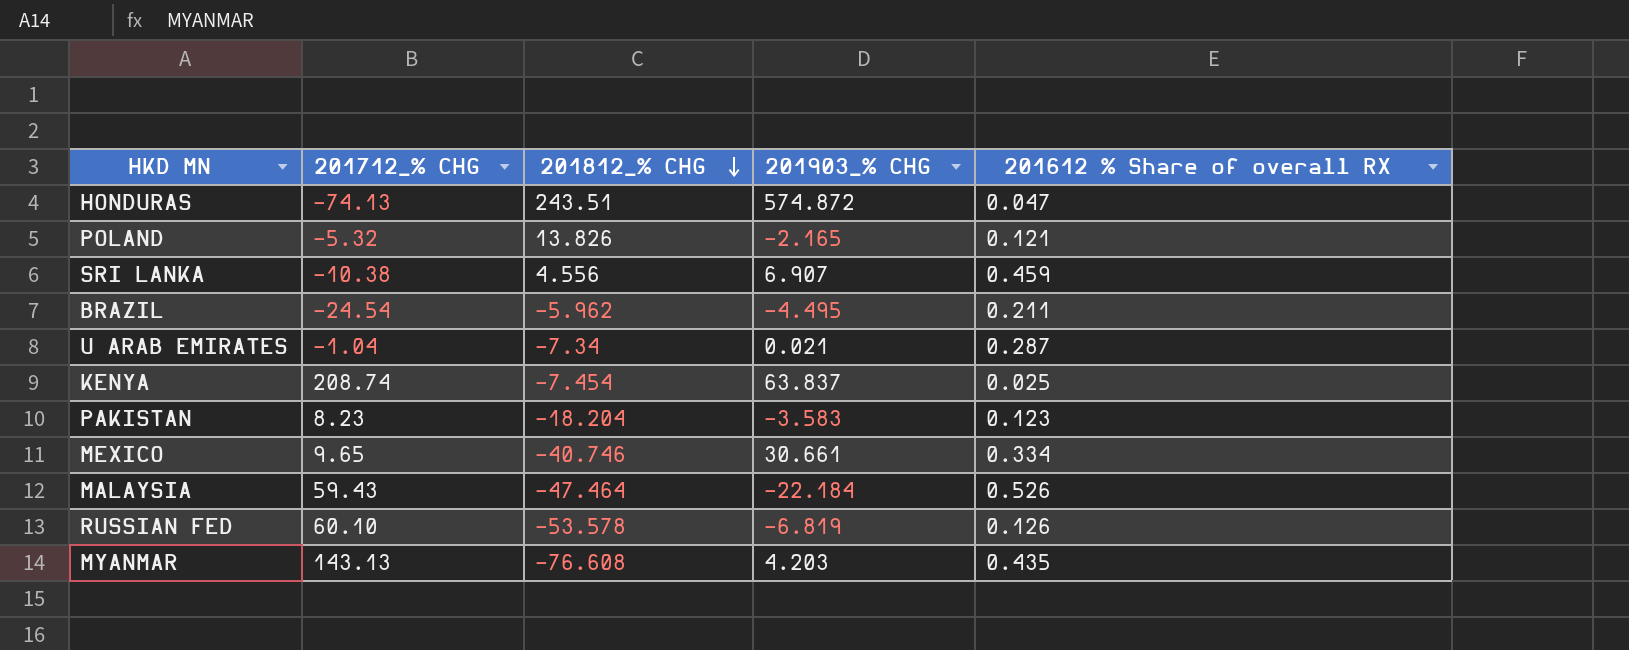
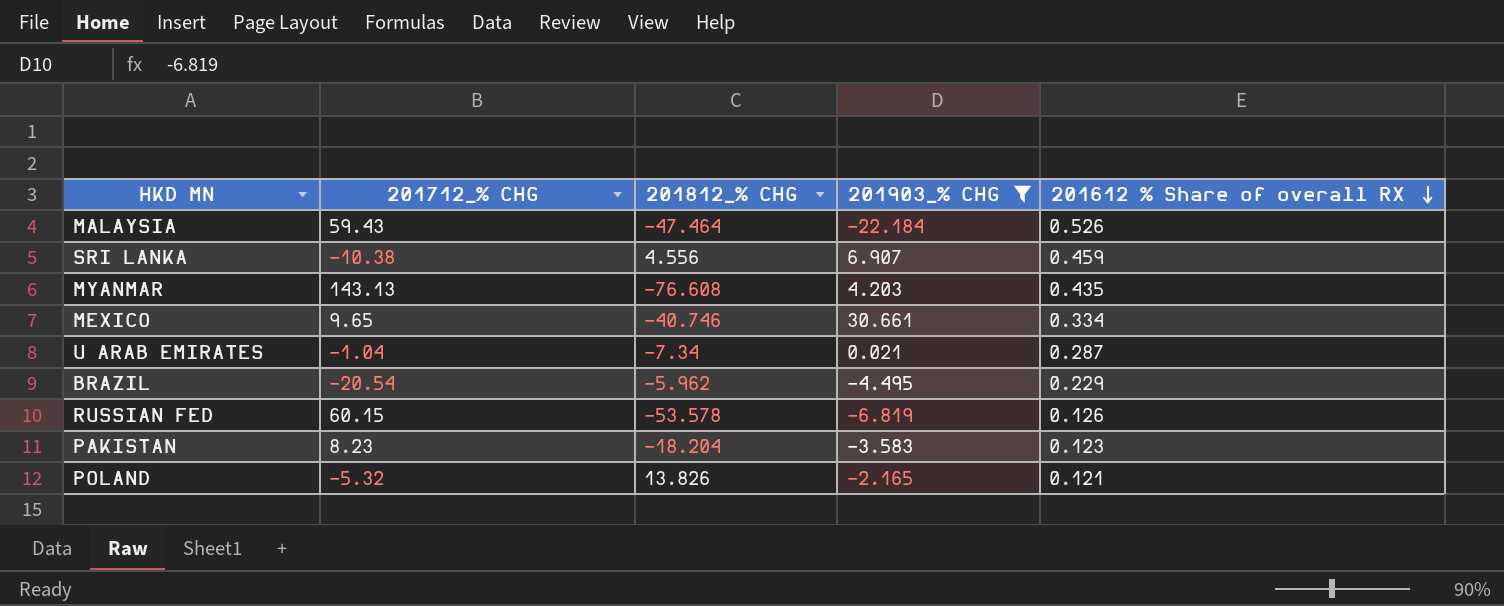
filter: none -> 201903_% CHG <= 30.661
row order: 201812_% CHG descending -> 201612 % Share of overall RX descending
BRAZIL | 201712_% CHG: -24.54 -> -20.54
BRAZIL | 201612 % Share of overall RX: 0.211 -> 0.229
RUSSIAN FED | 201712_% CHG: 60.10 -> 60.15

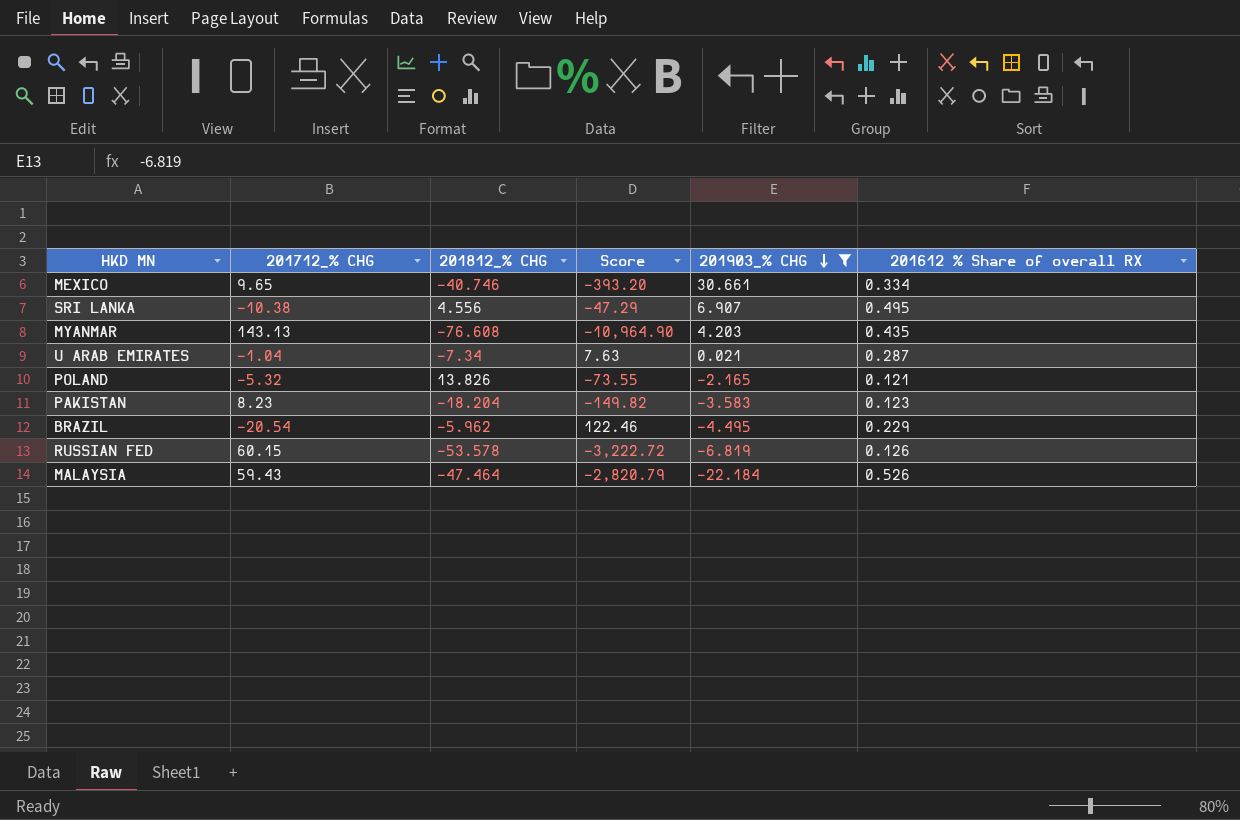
row order: 201612 % Share of overall RX descending -> 201903_% CHG descending
column Score | formula: none -> [201712_% CHG] * [201812_% CHG]
SRI LANKA | 201612 % Share of overall RX: 0.459 -> 0.495

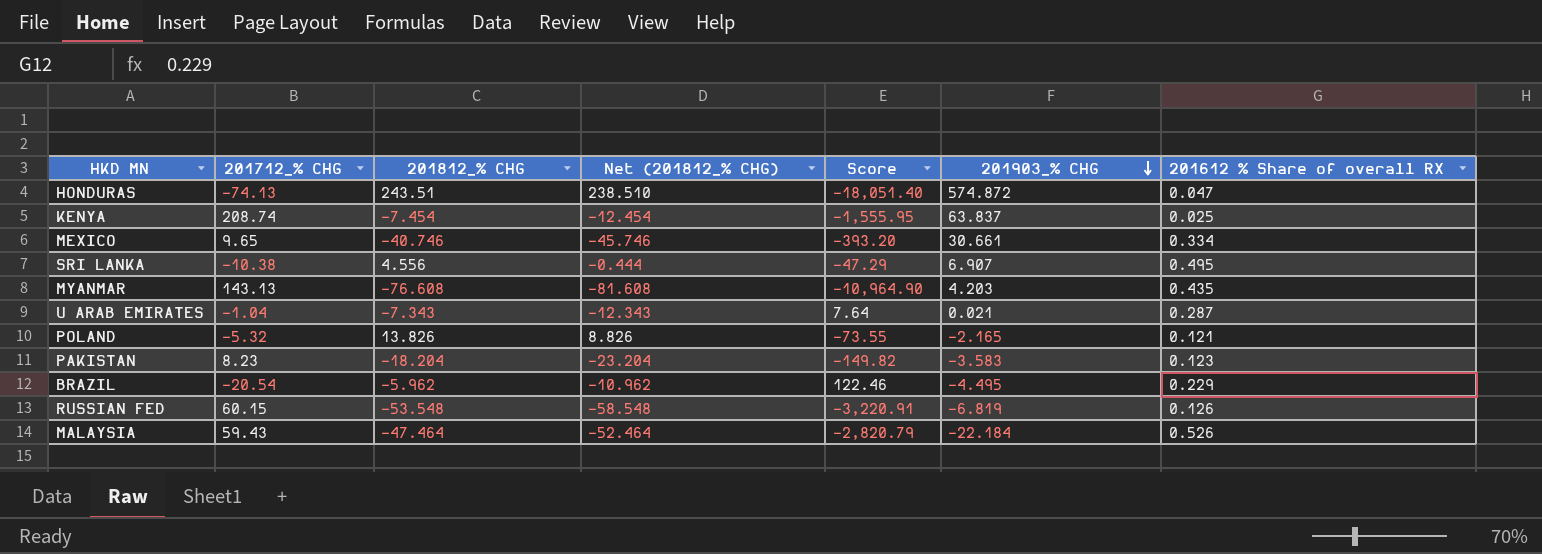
filter: 201903_% CHG <= 30.661 -> none
column Net (201812_% CHG) | formula: none -> [201812_% CHG] - 5
U ARAB EMIRATES | 201812_% CHG: -7.34 -> -7.343
U ARAB EMIRATES | Score: 7.63 -> 7.64
RUSSIAN FED | 201812_% CHG: -53.578 -> -53.548
RUSSIAN FED | Score: -3,222.72 -> -3,220.91

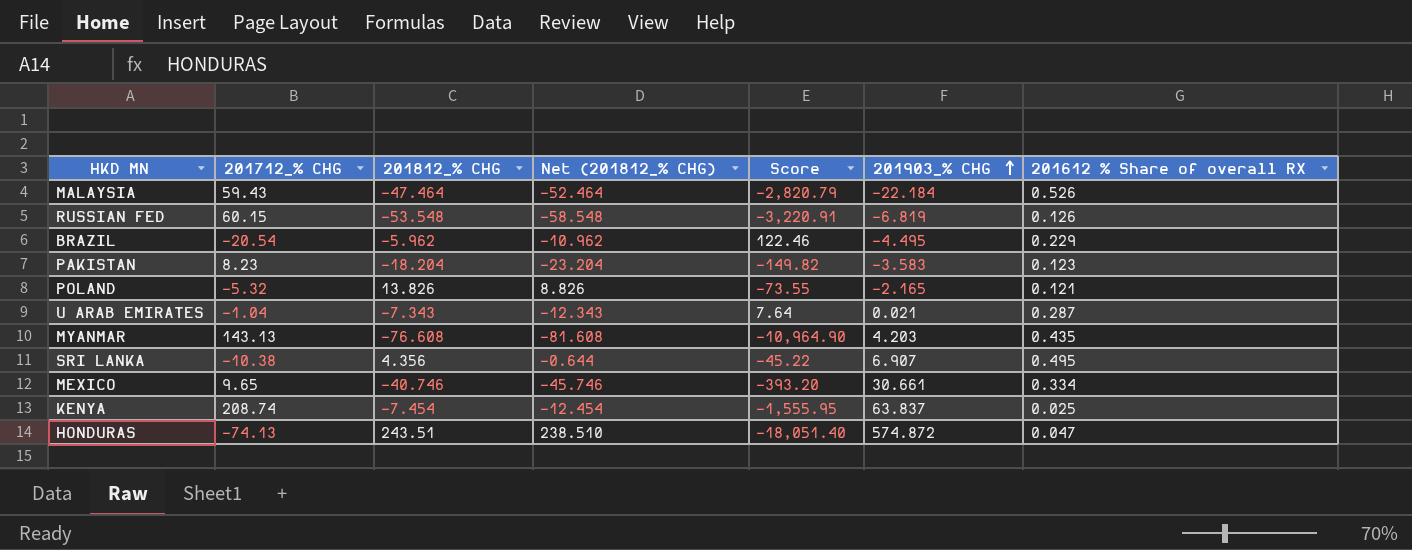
row order: 201903_% CHG descending -> 201903_% CHG ascending
SRI LANKA | 201812_% CHG: 4.556 -> 4.356
SRI LANKA | Net (201812_% CHG): -0.444 -> -0.644
SRI LANKA | Score: -47.29 -> -45.22

